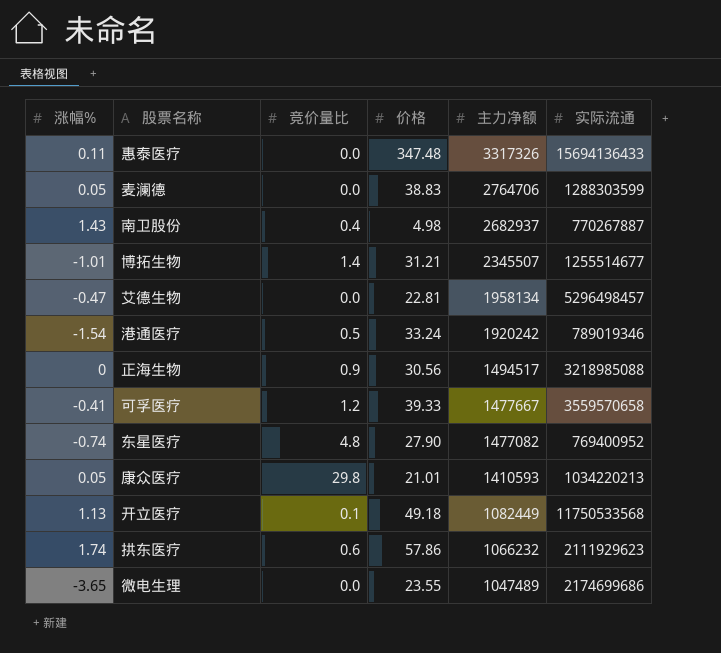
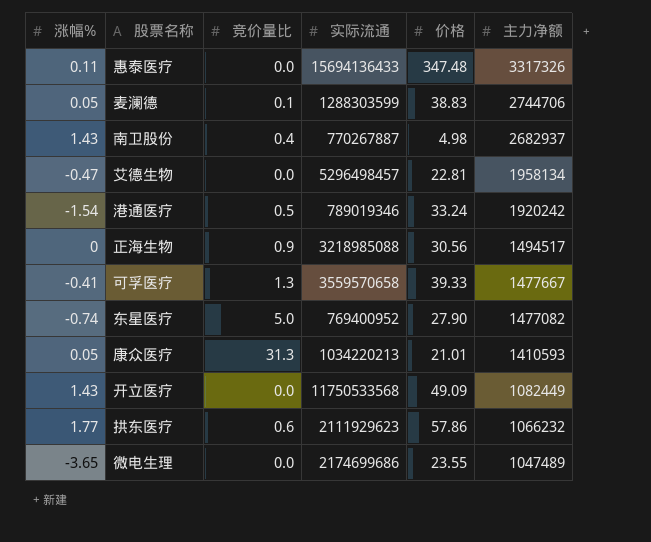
column 实际流通 | position: 6 -> 4
row 博拓生物: -1.01 | 1.4 | 31.21 | 2345507 | 1255514677 -> none
麦澜德 | 竞价量比: 0.0 -> 0.1
麦澜德 | 主力净额: 2764706 -> 2744706
可孚医疗 | 竞价量比: 1.2 -> 1.3
东星医疗 | 竞价量比: 4.8 -> 5.0
康众医疗 | 竞价量比: 29.8 -> 31.3
开立医疗 | 涨幅%: 1.13 -> 1.43
开立医疗 | 竞价量比: 0.1 -> 0.0
开立医疗 | 价格: 49.18 -> 49.09
拱东医疗 | 涨幅%: 1.74 -> 1.77

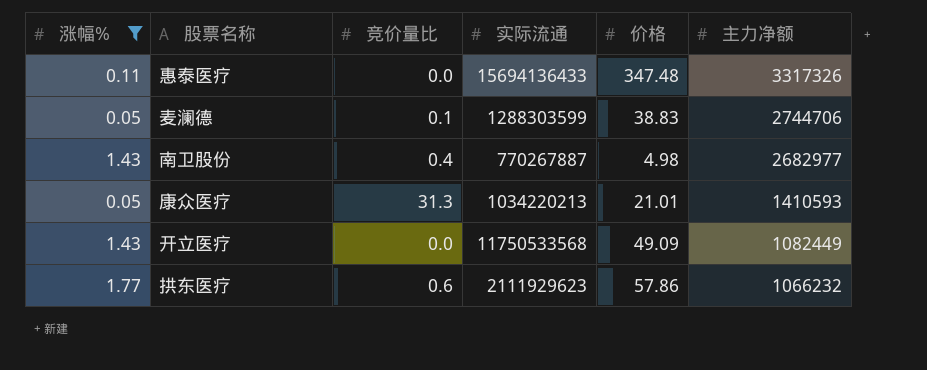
filter: none -> 涨幅% >= 0.05
南卫股份 | 主力净额: 2682937 -> 2682977

